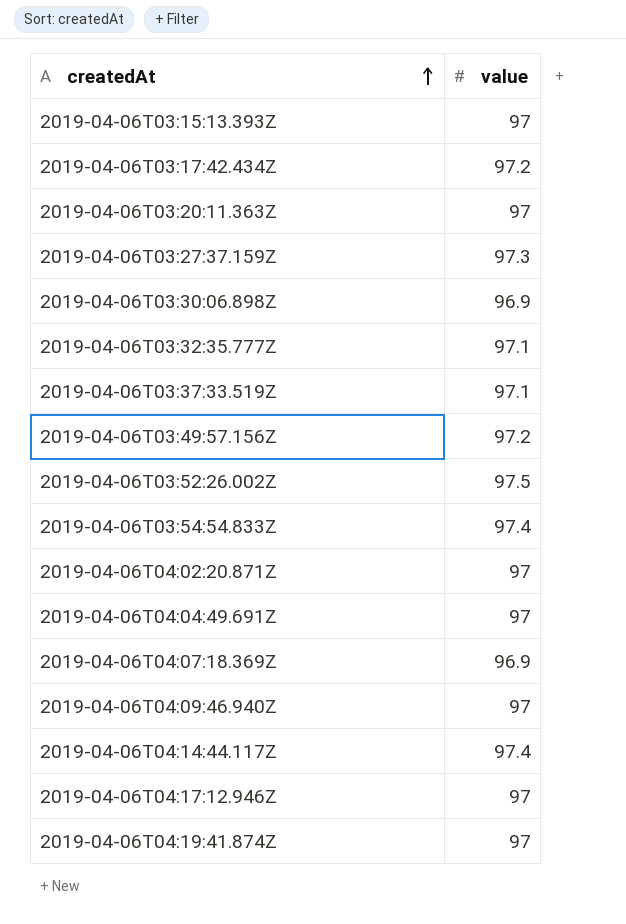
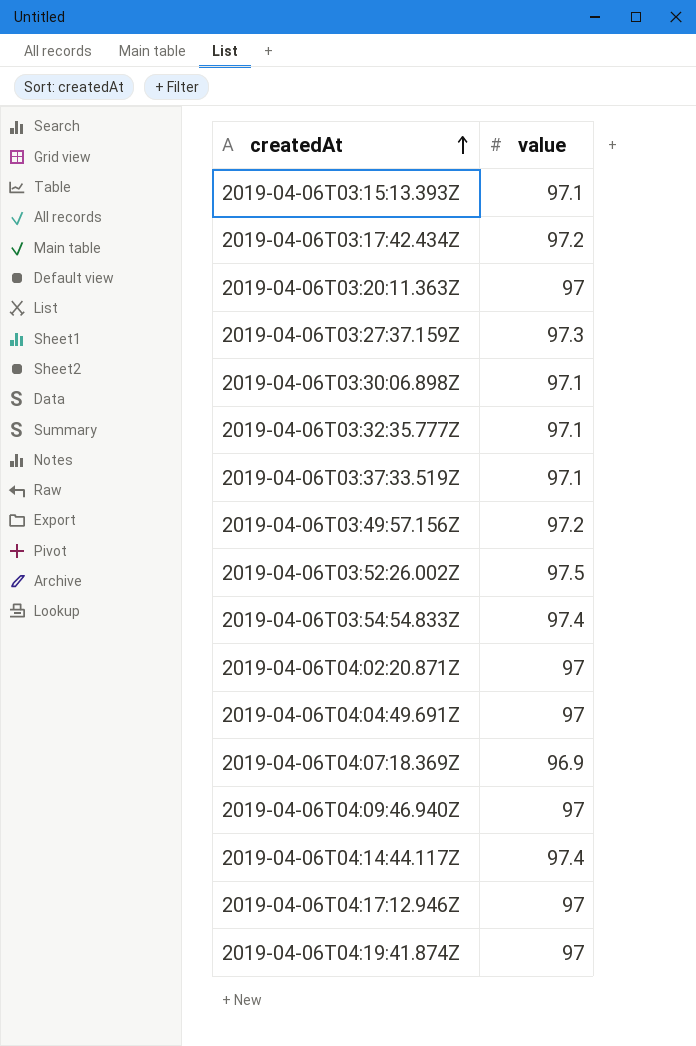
2019-04-06T03:15:13.393Z | value: 97 -> 97.1
2019-04-06T03:30:06.898Z | value: 96.9 -> 97.1

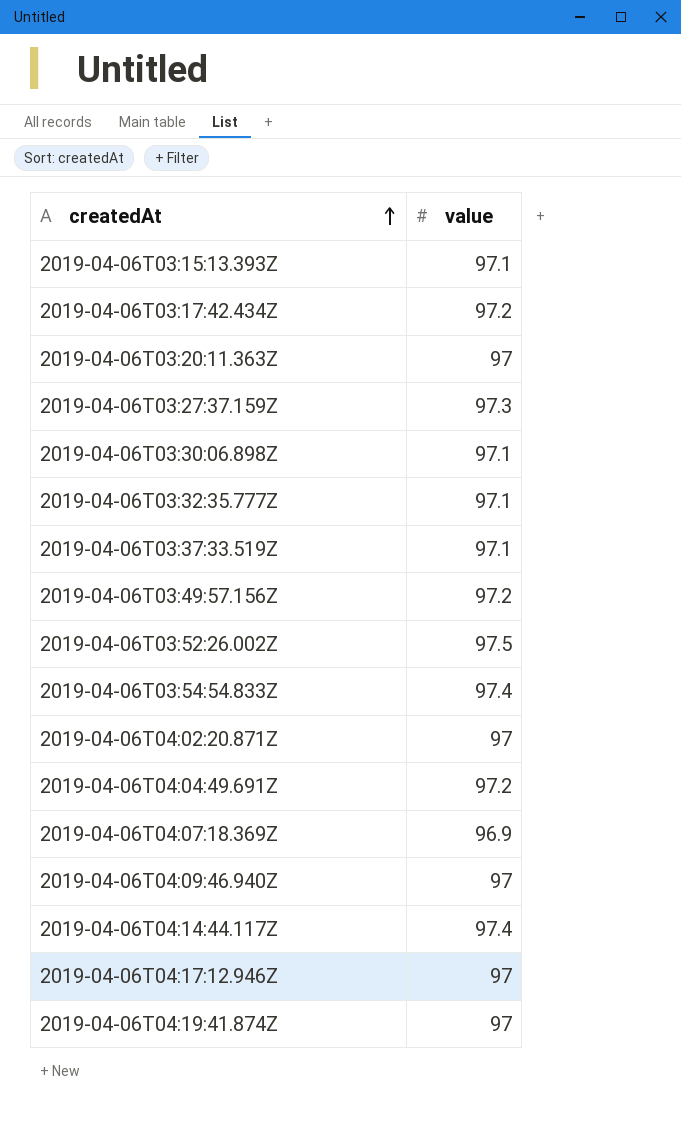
2019-04-06T04:04:49.691Z | value: 97 -> 97.2

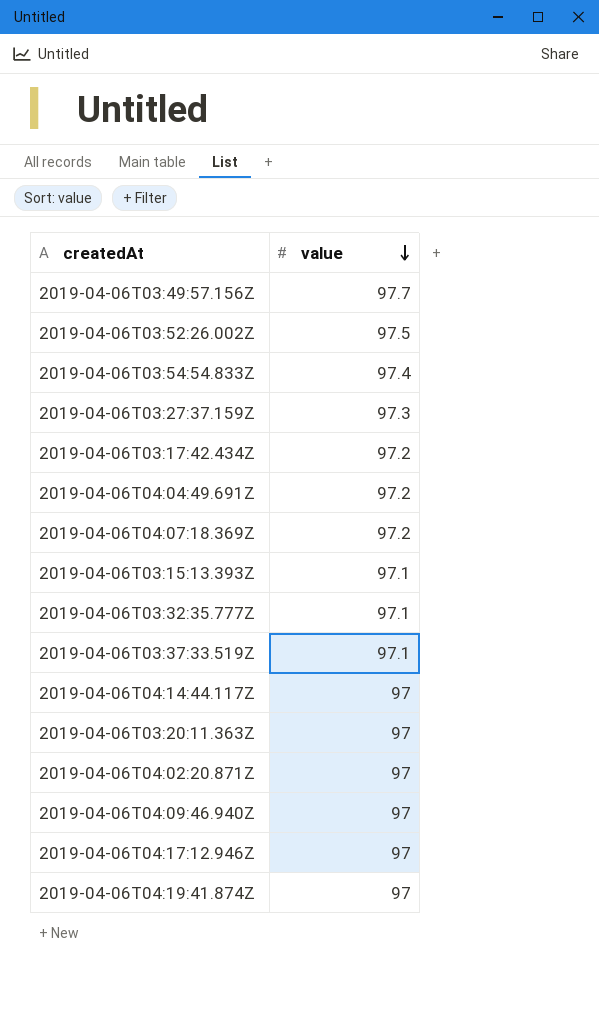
row order: createdAt ascending -> value descending
row 2019-04-06T03:30:06.898Z: 97.1 -> none
2019-04-06T03:49:57.156Z | value: 97.2 -> 97.7
2019-04-06T04:07:18.369Z | value: 96.9 -> 97.2
2019-04-06T04:14:44.117Z | value: 97.4 -> 97

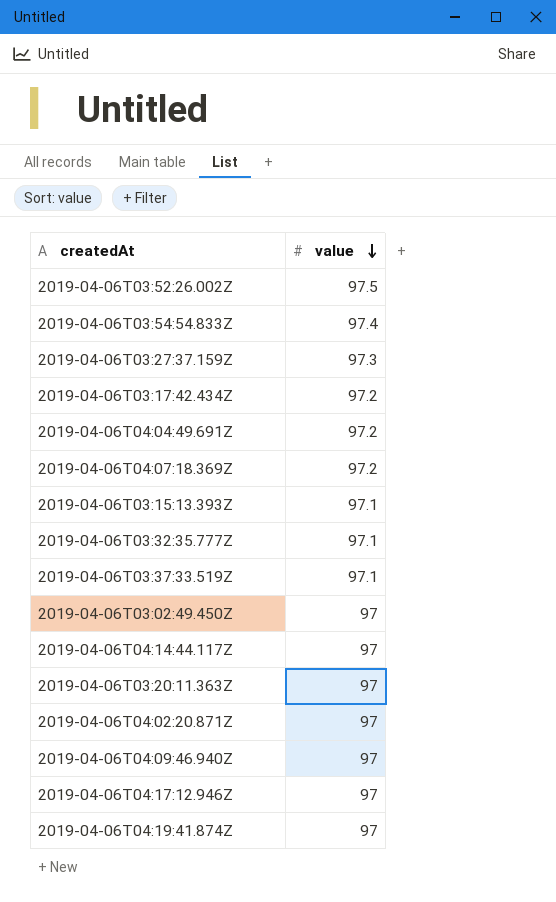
row 2019-04-06T03:49:57.156Z: 97.7 -> none
row 2019-04-06T03:02:49.450Z: none -> 97

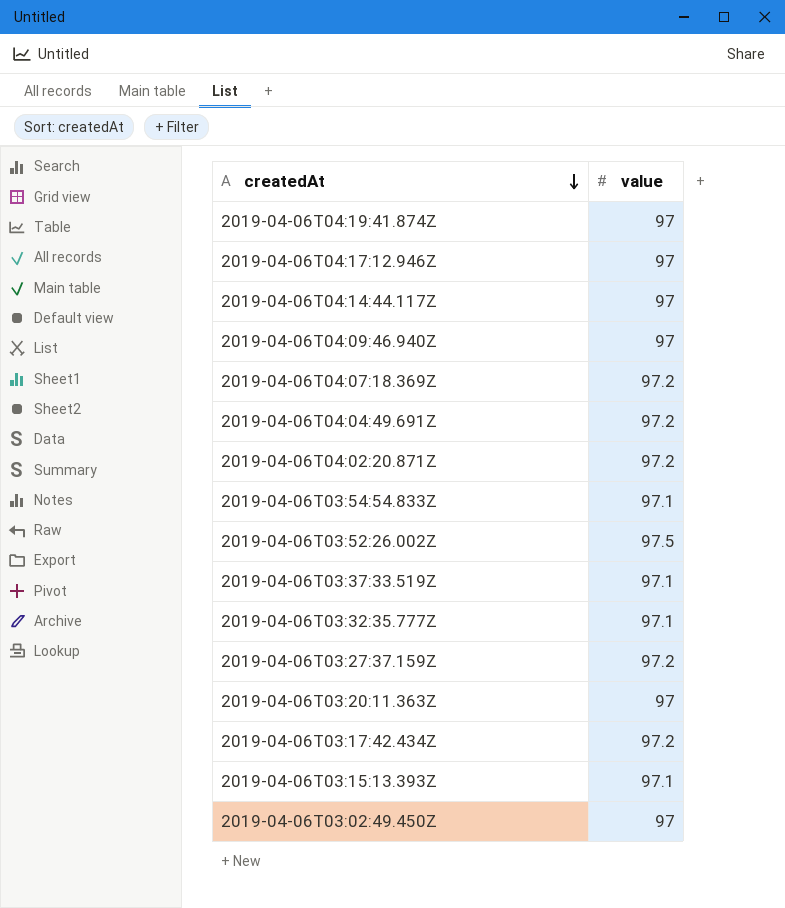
row order: value descending -> createdAt descending
2019-04-06T04:02:20.871Z | value: 97 -> 97.2
2019-04-06T03:54:54.833Z | value: 97.4 -> 97.1
2019-04-06T03:27:37.159Z | value: 97.3 -> 97.2

